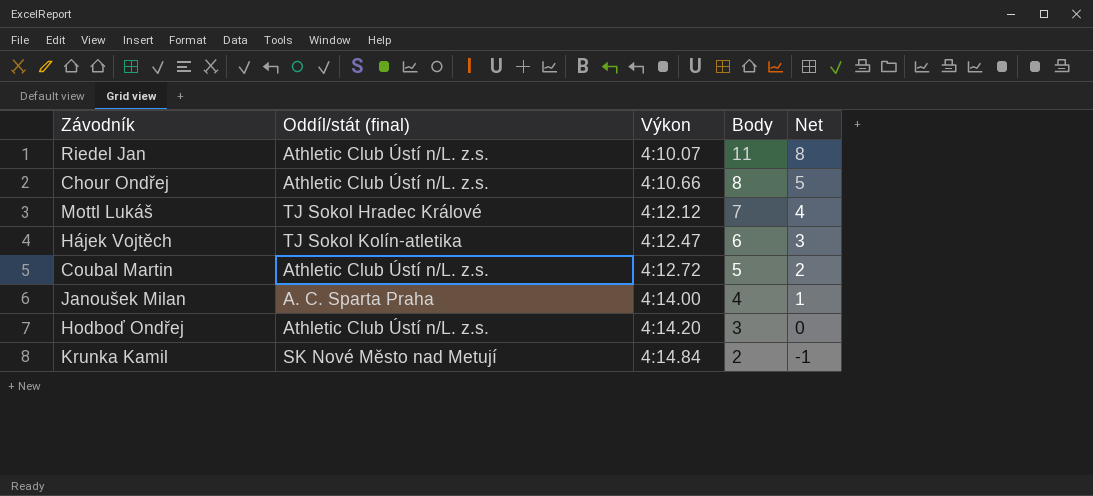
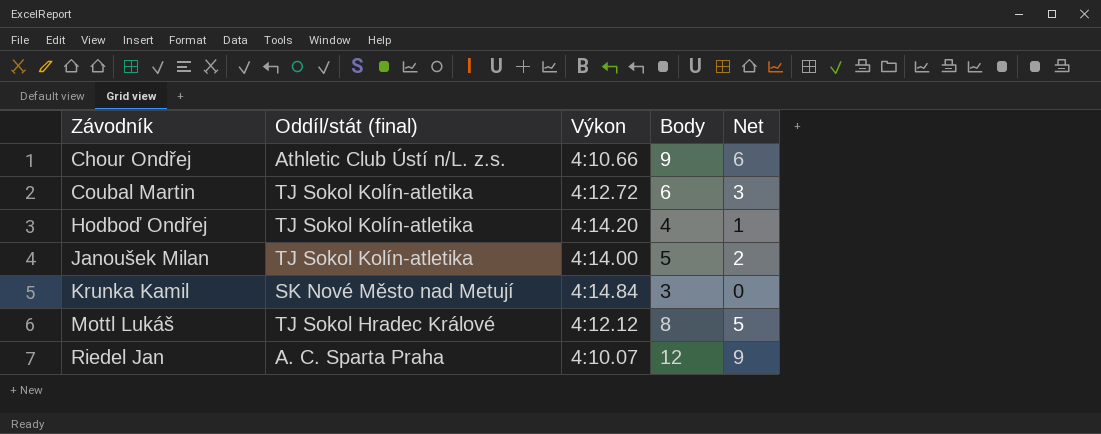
row order: Výkon ascending -> Závodník ascending
row Hájek Vojtěch: TJ Sokol Kolín-atletika | 4:12.47 | 6 | 3 -> none
Chour Ondřej | Body: 8 -> 9
Chour Ondřej | Net: 5 -> 6
Coubal Martin | Oddíl/stát (final): Athletic Club Ústí n/L. z.s. -> TJ Sokol Kolín-atletika
Coubal Martin | Body: 5 -> 6
Coubal Martin | Net: 2 -> 3
Hodboď Ondřej | Oddíl/stát (final): Athletic Club Ústí n/L. z.s. -> TJ Sokol Kolín-atletika
Hodboď Ondřej | Body: 3 -> 4
Hodboď Ondřej | Net: 0 -> 1
Janoušek Milan | Oddíl/stát (final): A. C. Sparta Praha -> TJ Sokol Kolín-atletika
Janoušek Milan | Body: 4 -> 5
Janoušek Milan | Net: 1 -> 2
Krunka Kamil | Body: 2 -> 3
Krunka Kamil | Net: -1 -> 0
Mottl Lukáš | Body: 7 -> 8
Mottl Lukáš | Net: 4 -> 5
Riedel Jan | Oddíl/stát (final): Athletic Club Ústí n/L. z.s. -> A. C. Sparta Praha
Riedel Jan | Body: 11 -> 12
Riedel Jan | Net: 8 -> 9

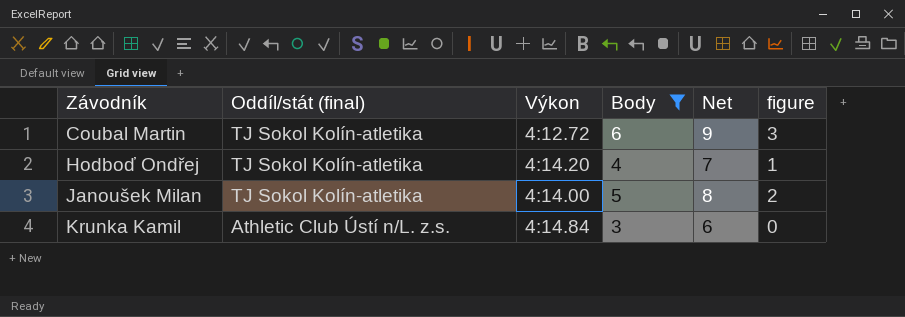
filter: none -> Body <= 6
column Net | formula: [Body] - 3 -> [Body] + 3
column figure | formula: none -> [Body] - 3
Krunka Kamil | Oddíl/stát (final): SK Nové Město nad Metují -> Athletic Club Ústí n/L. z.s.

